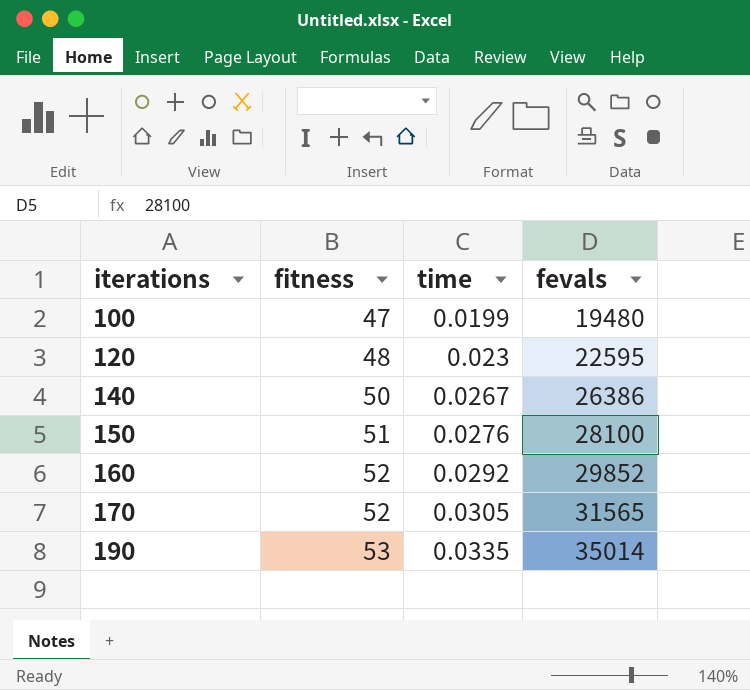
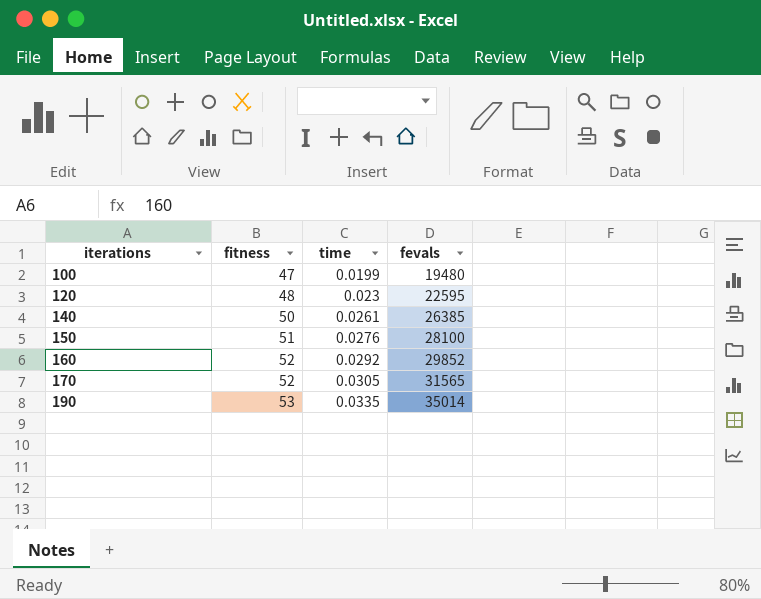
140 | time: 0.0267 -> 0.0261
140 | fevals: 26386 -> 26385

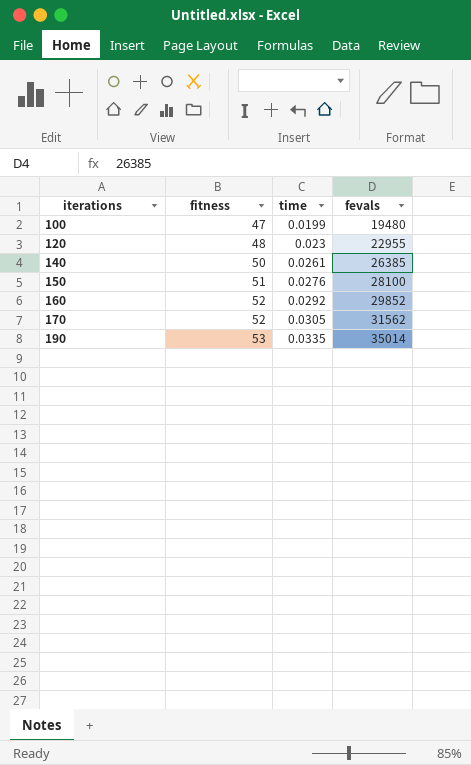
120 | fevals: 22595 -> 22955
170 | fevals: 31565 -> 31562

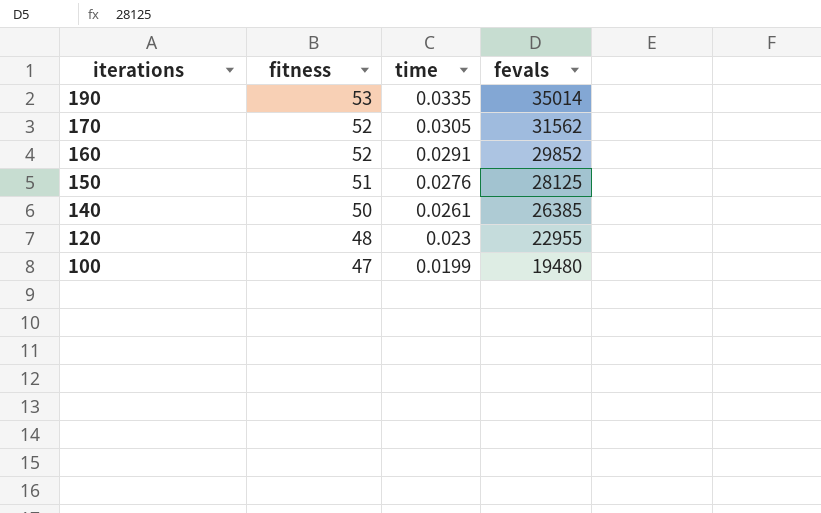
row order: iterations ascending -> iterations descending
160 | time: 0.0292 -> 0.0291
150 | fevals: 28100 -> 28125

